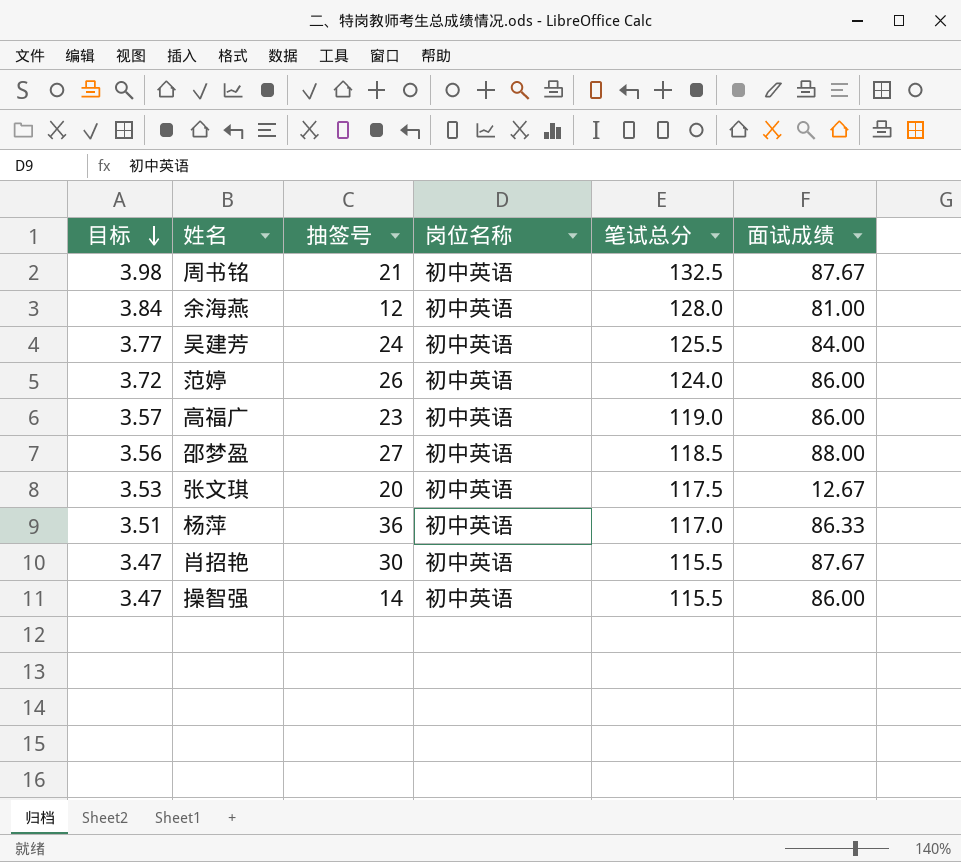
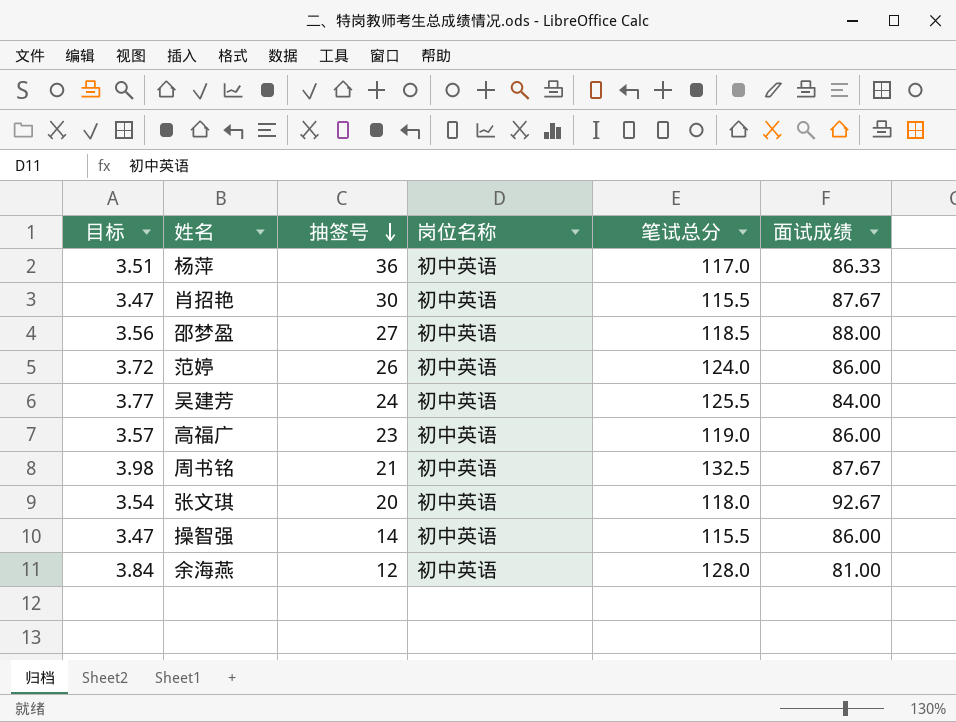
row order: 目标 descending -> 抽签号 descending
张文琪 | 目标: 3.53 -> 3.54
张文琪 | 笔试总分: 117.5 -> 118.0
张文琪 | 面试成绩: 12.67 -> 92.67

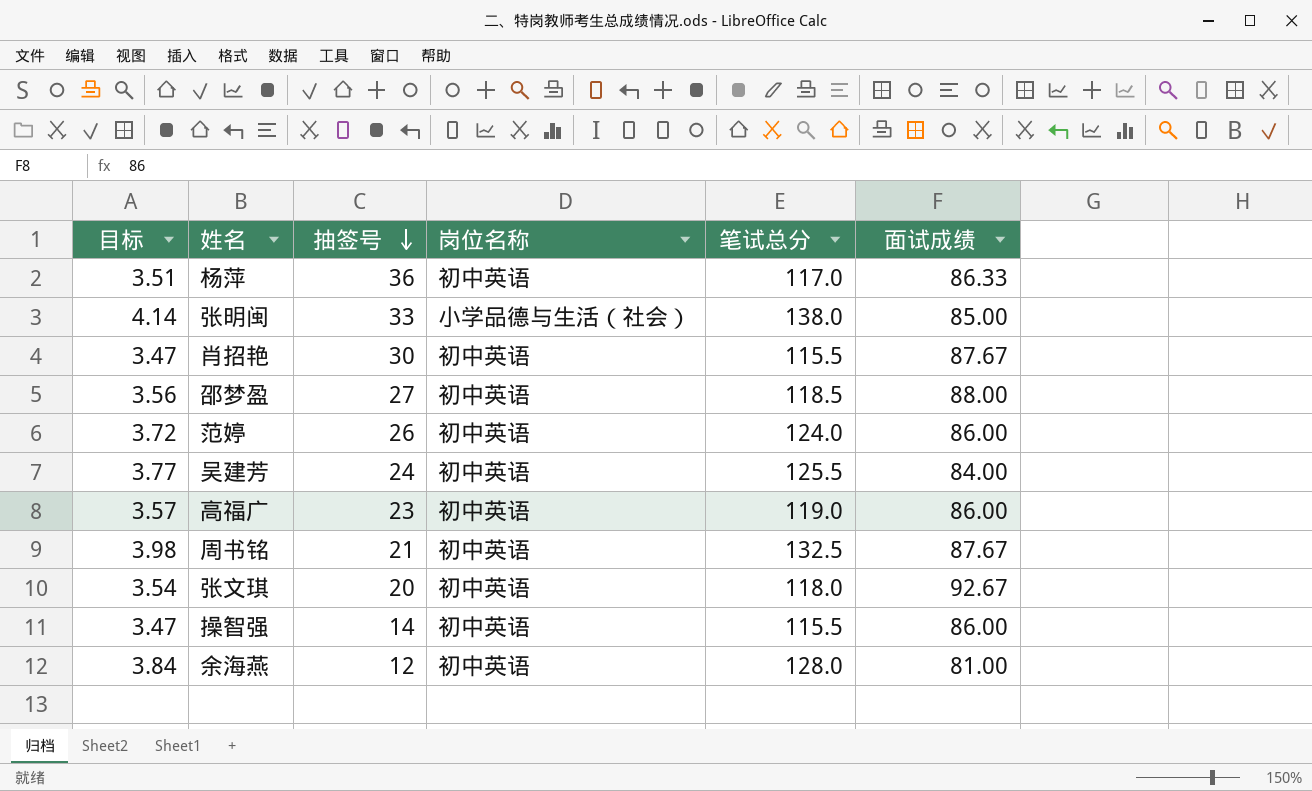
row 张明闽: none -> 4.14 | 33 | 小学品德与生活（社会） | 138.0 | 85.00

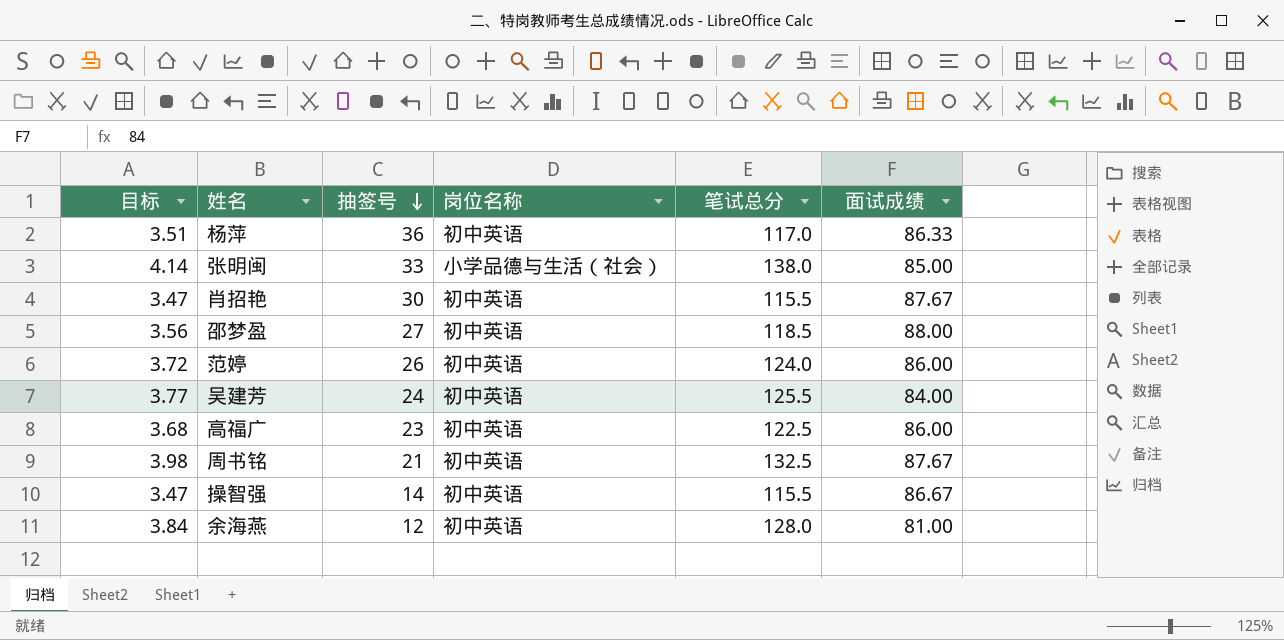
row 张文琪: 3.54 | 20 | 初中英语 | 118.0 | 92.67 -> none
高福广 | 目标: 3.57 -> 3.68
高福广 | 笔试总分: 119.0 -> 122.5
操智强 | 面试成绩: 86.00 -> 86.67

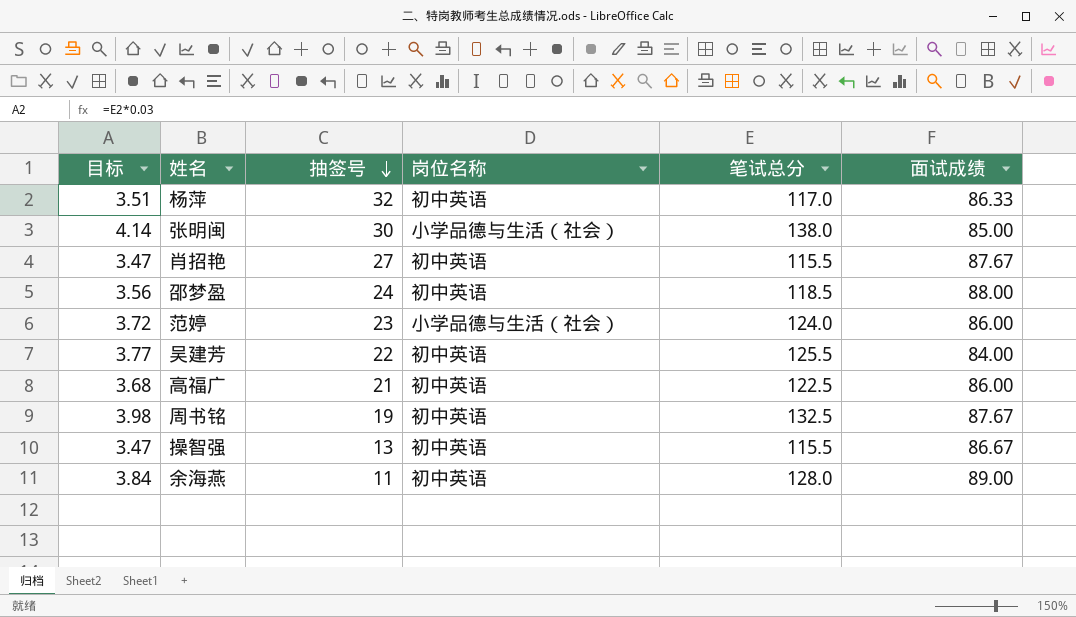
杨萍 | 抽签号: 36 -> 32
张明闽 | 抽签号: 33 -> 30
肖招艳 | 抽签号: 30 -> 27
邵梦盈 | 抽签号: 27 -> 24
范婷 | 抽签号: 26 -> 23
范婷 | 岗位名称: 初中英语 -> 小学品德与生活（社会）
吴建芳 | 抽签号: 24 -> 22
高福广 | 抽签号: 23 -> 21
周书铭 | 抽签号: 21 -> 19
操智强 | 抽签号: 14 -> 13
余海燕 | 抽签号: 12 -> 11
余海燕 | 面试成绩: 81.00 -> 89.00

